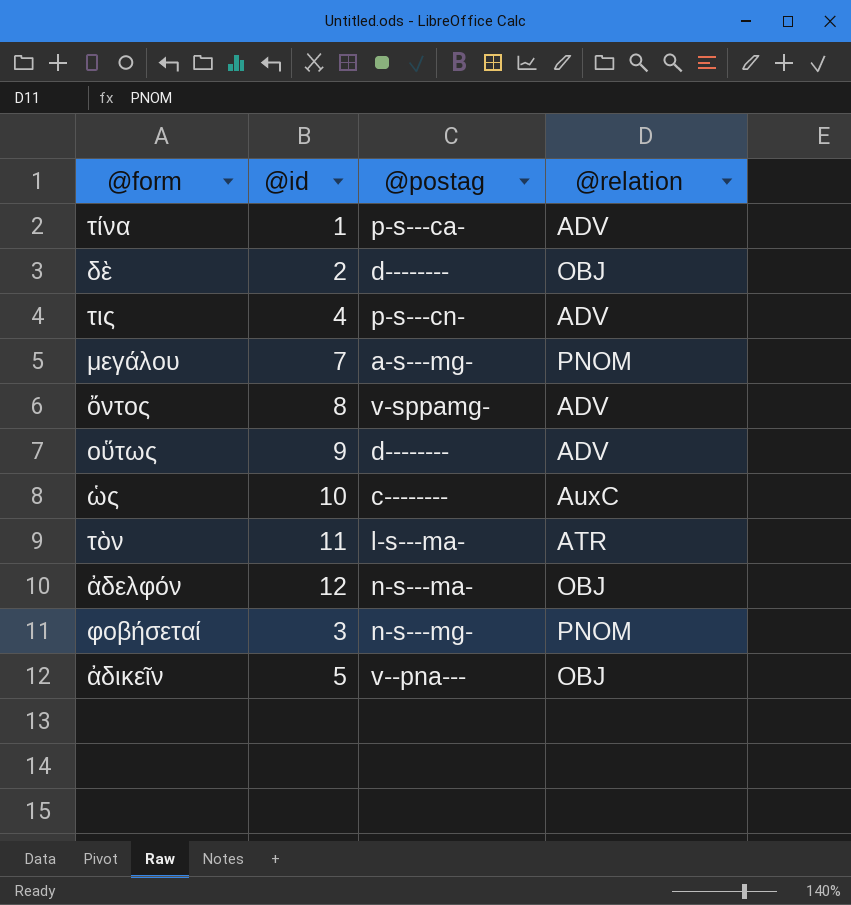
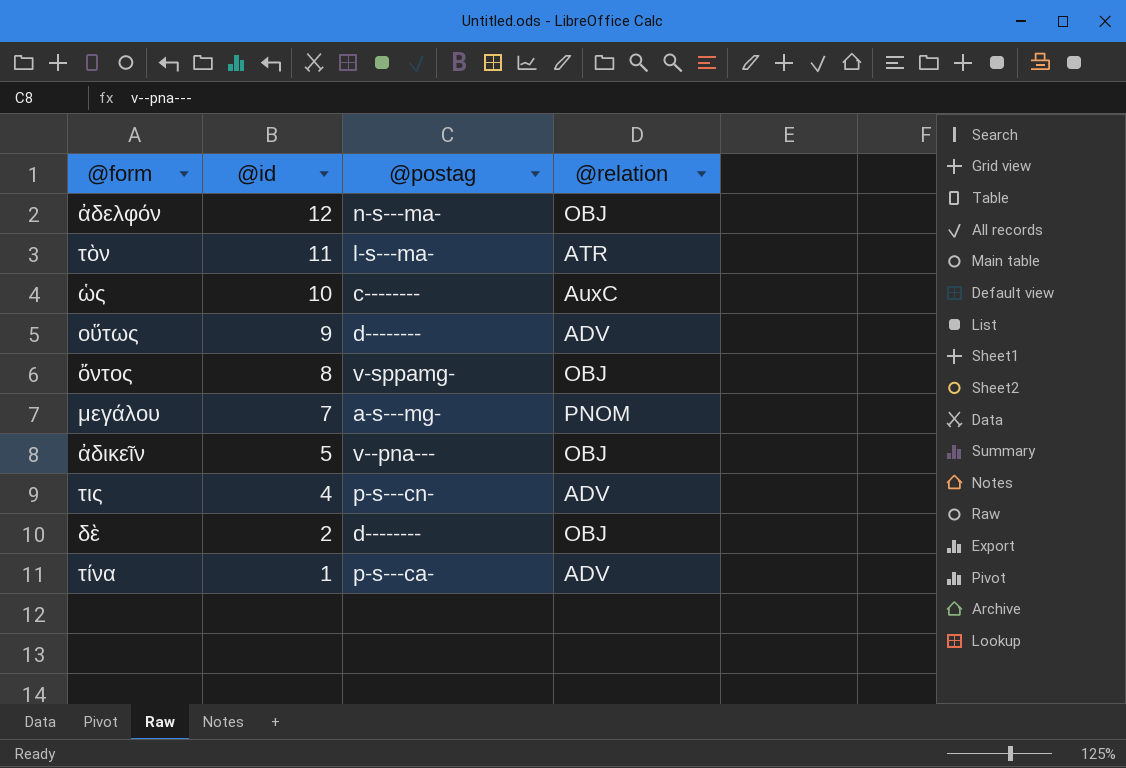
row order: none -> @id descending
row φοβήσεταί: 3 | n-s---mg- | PNOM -> none
ὄντος | @relation: ADV -> OBJ

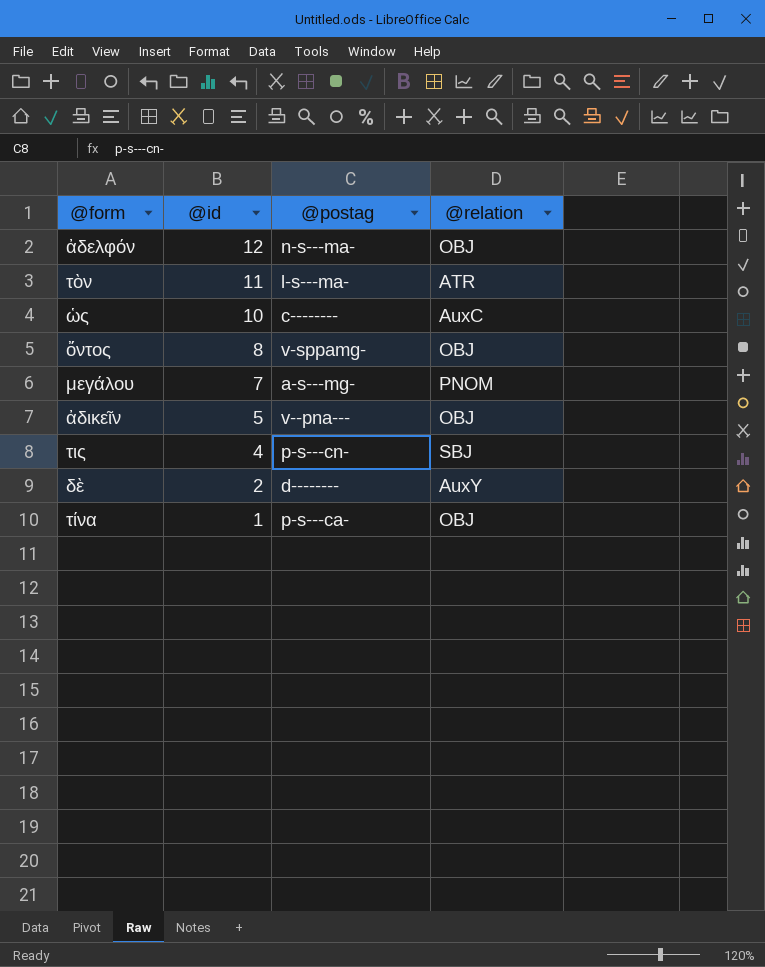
row οὕτως: 9 | d-------- | ADV -> none
τις | @relation: ADV -> SBJ
δὲ | @relation: OBJ -> AuxY
τίνα | @relation: ADV -> OBJ

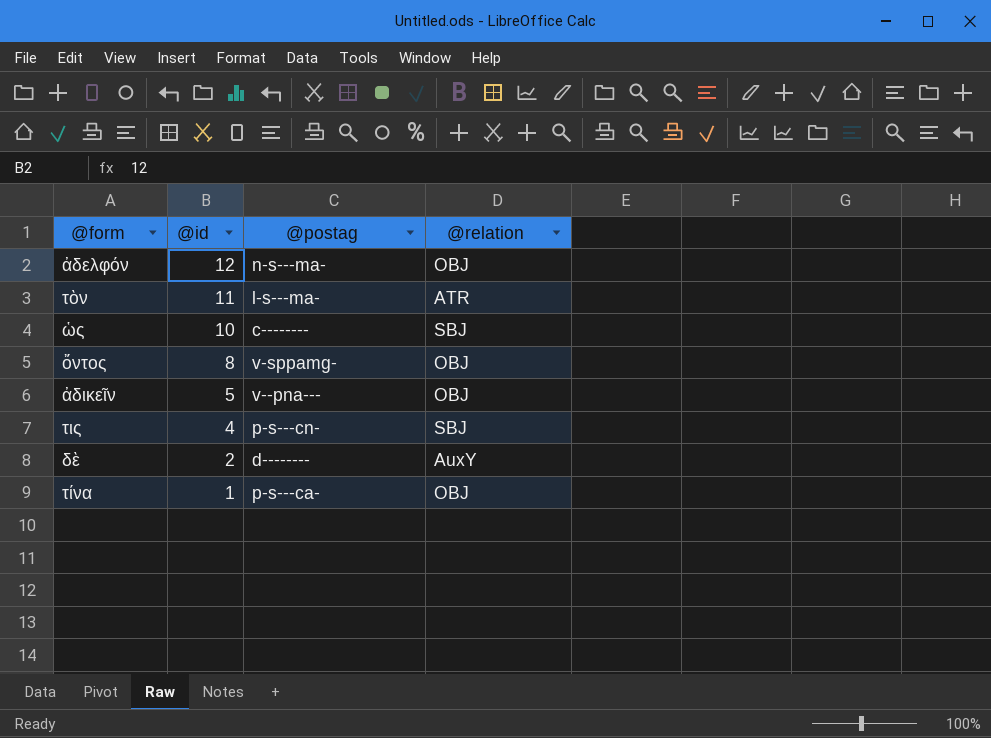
row μεγάλου: 7 | a-s---mg- | PNOM -> none
ὡς | @relation: AuxC -> SBJ

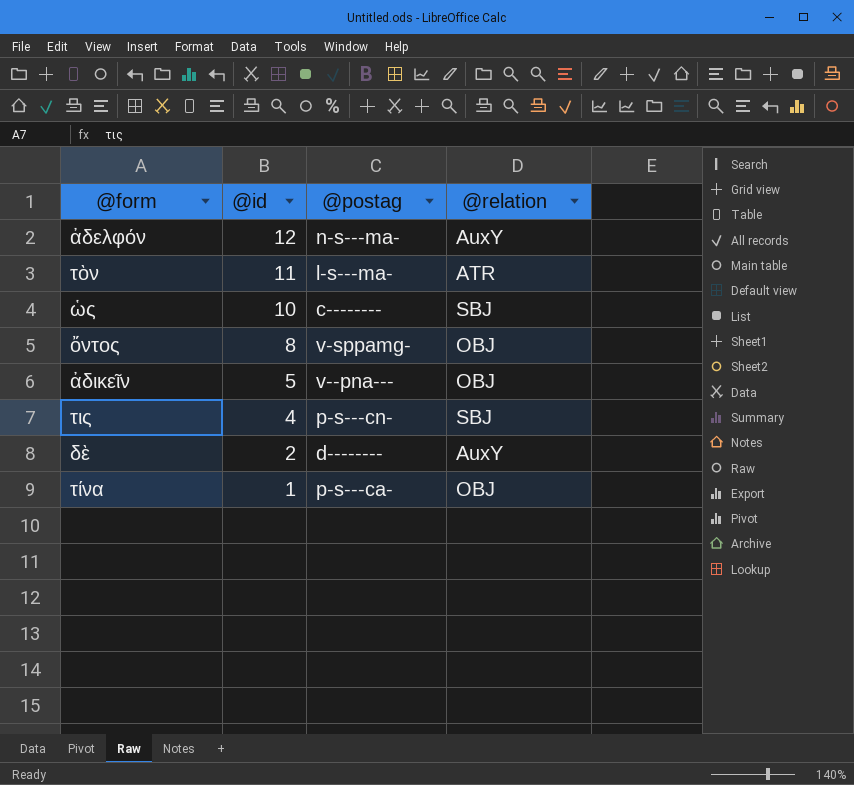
ἀδελφόν | @relation: OBJ -> AuxY

